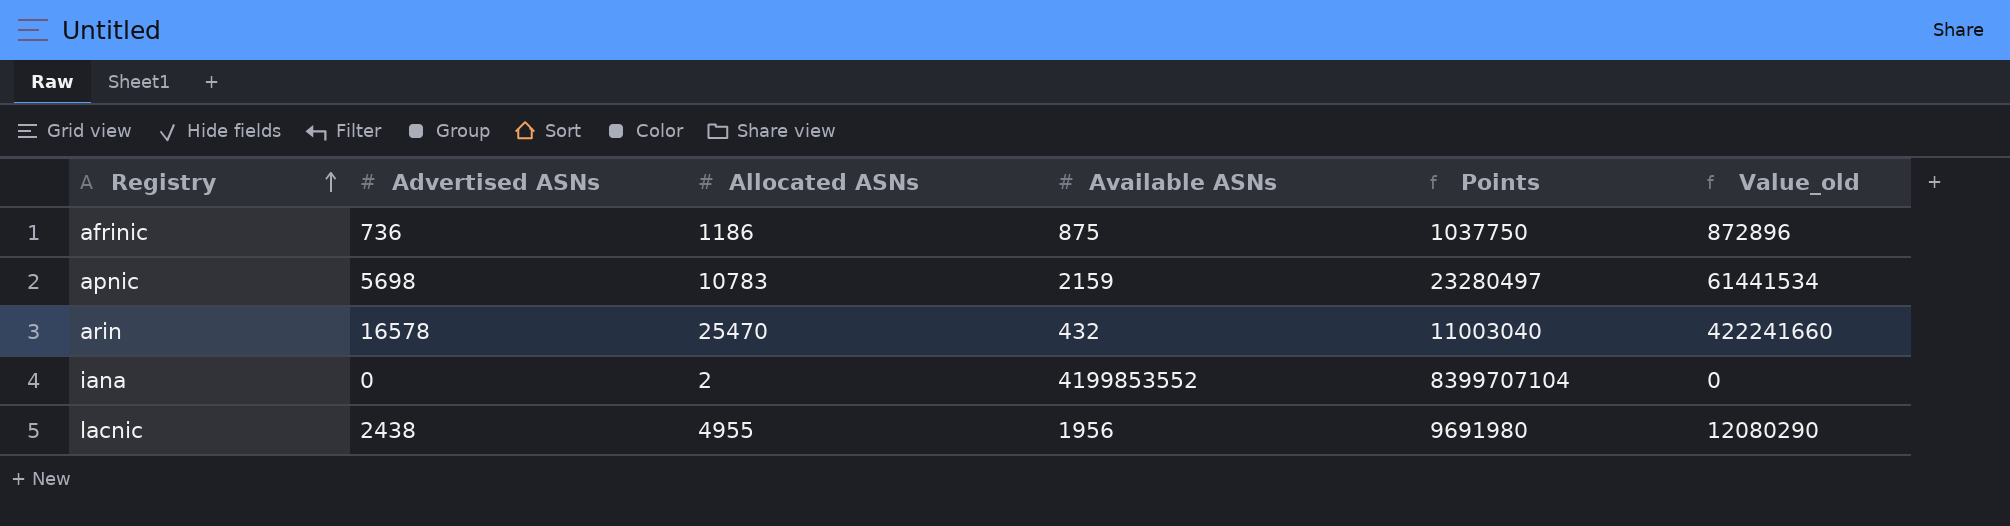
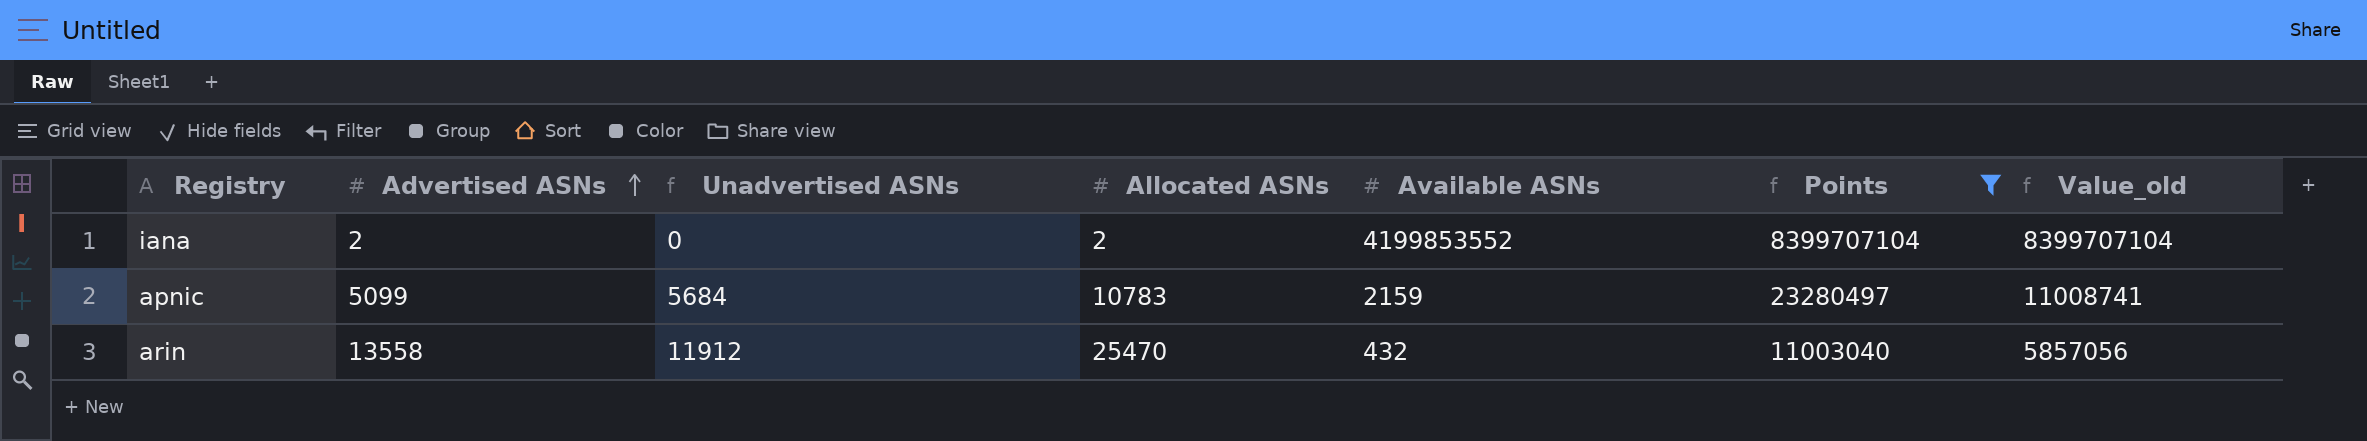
filter: none -> Points >= 11003040
row order: Registry ascending -> Advertised ASNs ascending
column Unadvertised ASNs | formula: none -> [Allocated ASNs] - [Advertised ASNs]
column Value_old | formula: [Advertised ASNs] * [Allocated ASNs] -> [Advertised ASNs] * [Available ASNs]
iana | Advertised ASNs: 0 -> 2
apnic | Advertised ASNs: 5698 -> 5099
arin | Advertised ASNs: 16578 -> 13558

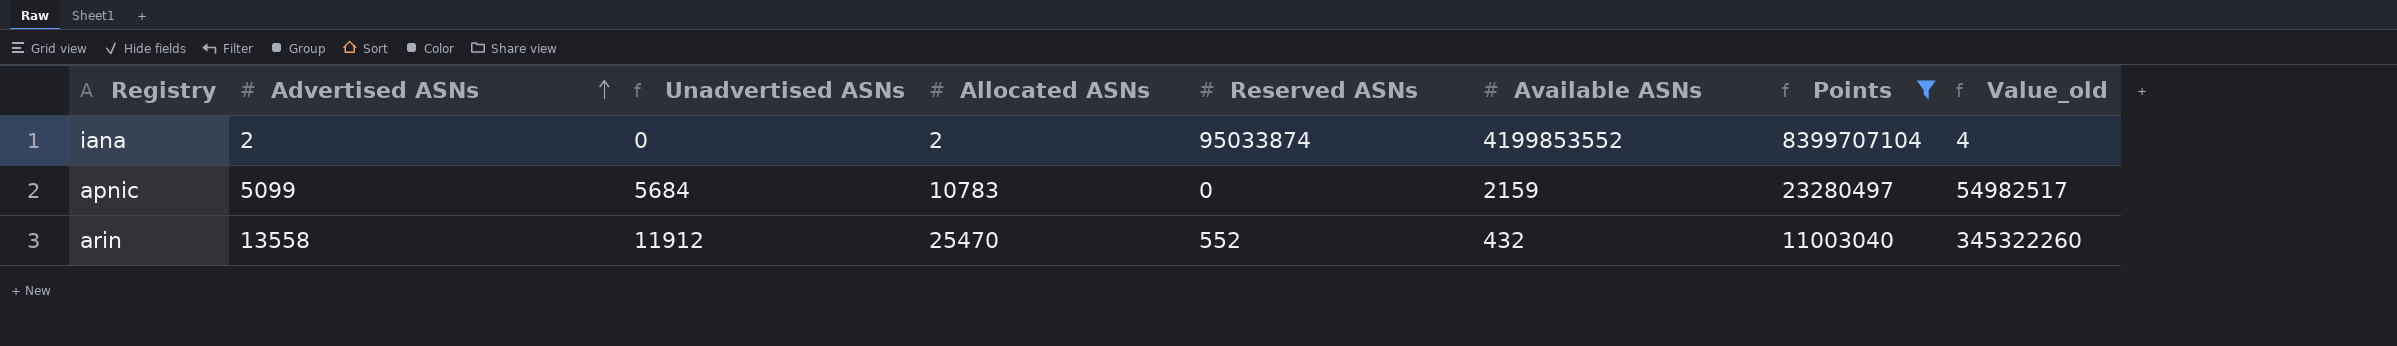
column Reserved ASNs | position: none -> 5
column Value_old | formula: [Advertised ASNs] * [Available ASNs] -> [Advertised ASNs] * [Allocated ASNs]

